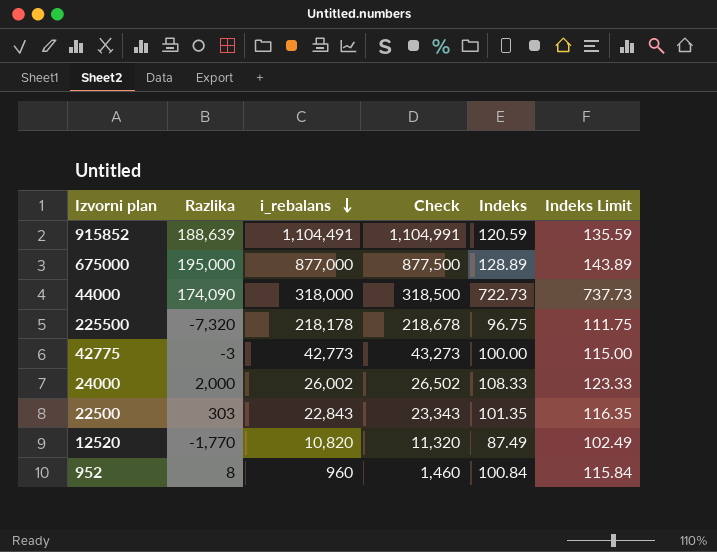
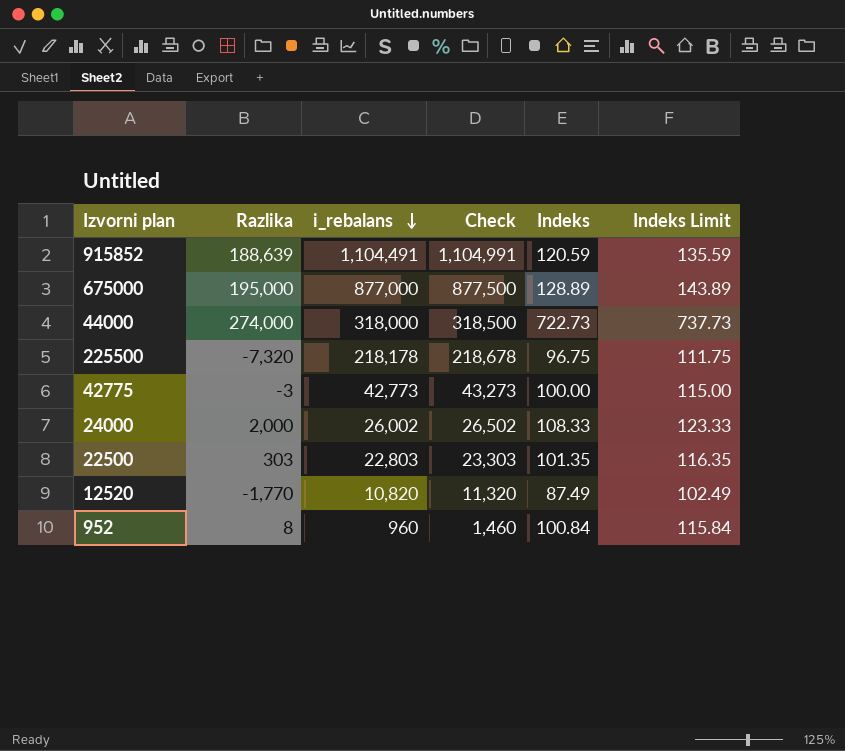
44000 | Razlika: 174,090 -> 274,000
22500 | i_rebalans: 22,843 -> 22,803
22500 | Check: 23,343 -> 23,303

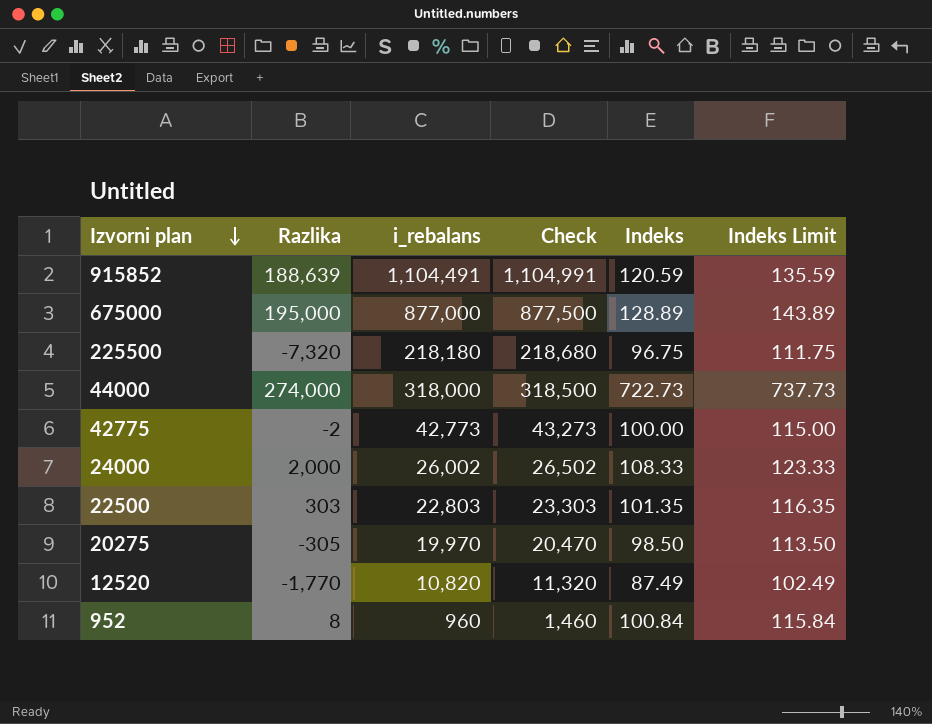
row order: i_rebalans descending -> Izvorni plan descending
225500 | i_rebalans: 218,178 -> 218,180
225500 | Check: 218,678 -> 218,680
42775 | Razlika: -3 -> -2
row 20275: none -> -305 | 19,970 | 20,470 | 98.50 | 113.50

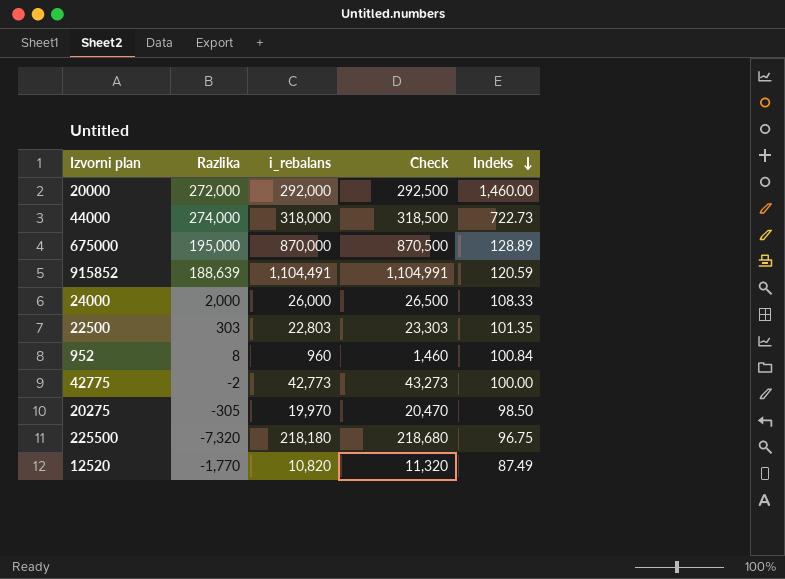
row order: Izvorni plan descending -> Indeks descending
column Indeks Limit | formula: [Indeks] + 15 -> none
row 20000: none -> 272,000 | 292,000 | 292,500 | 1,460.00
675000 | i_rebalans: 877,000 -> 870,000
675000 | Check: 877,500 -> 870,500
24000 | i_rebalans: 26,002 -> 26,000
24000 | Check: 26,502 -> 26,500

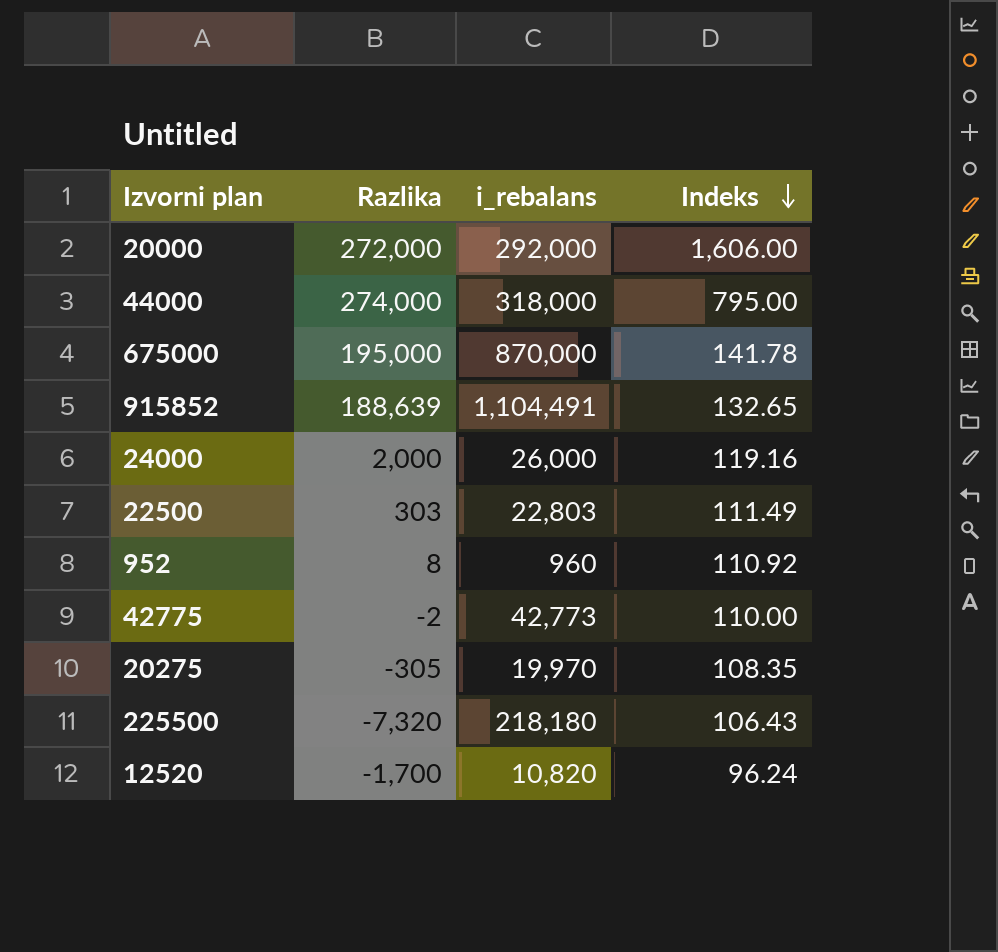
column Check | formula: [i_rebalans] + 500 -> none
20000 | Indeks: 1,460.00 -> 1,606.00
44000 | Indeks: 722.73 -> 795.00
675000 | Indeks: 128.89 -> 141.78
915852 | Indeks: 120.59 -> 132.65
24000 | Indeks: 108.33 -> 119.16
22500 | Indeks: 101.35 -> 111.49
952 | Indeks: 100.84 -> 110.92
42775 | Indeks: 100.00 -> 110.00
20275 | Indeks: 98.50 -> 108.35
225500 | Indeks: 96.75 -> 106.43
12520 | Razlika: -1,770 -> -1,700
12520 | Indeks: 87.49 -> 96.24

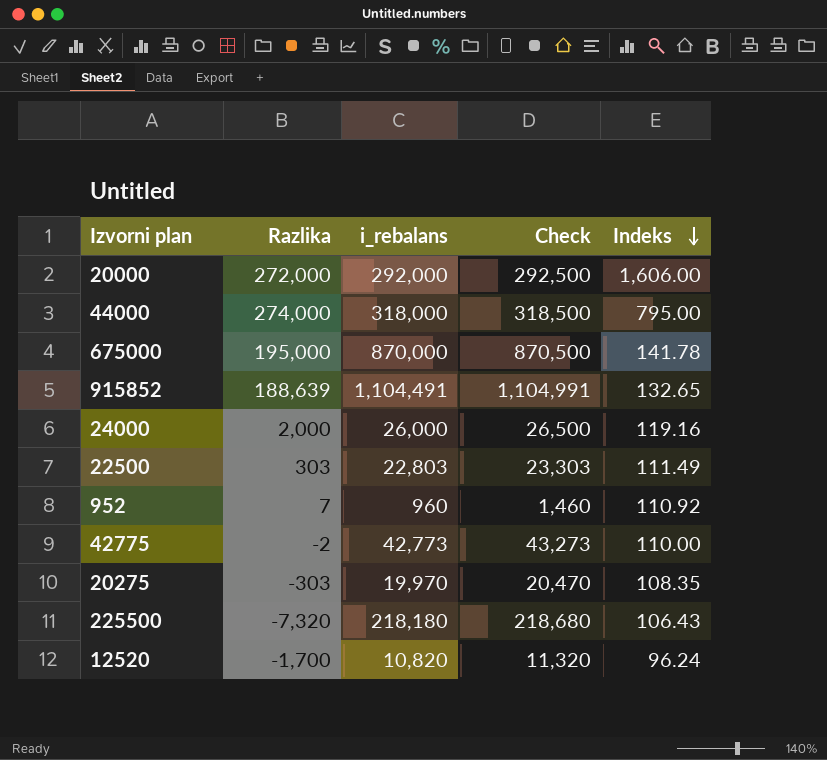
column Check | formula: none -> [i_rebalans] + 500
952 | Razlika: 8 -> 7
20275 | Razlika: -305 -> -303

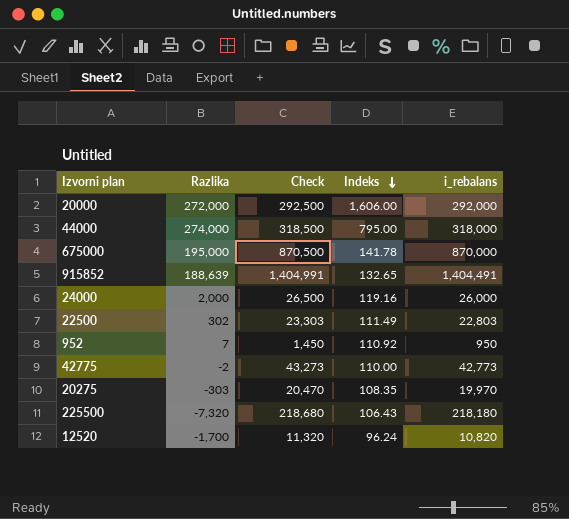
column i_rebalans | position: 3 -> 5
915852 | Check: 1,104,991 -> 1,404,991
915852 | i_rebalans: 1,104,491 -> 1,404,491
22500 | Razlika: 303 -> 302
952 | Check: 1,460 -> 1,450
952 | i_rebalans: 960 -> 950

